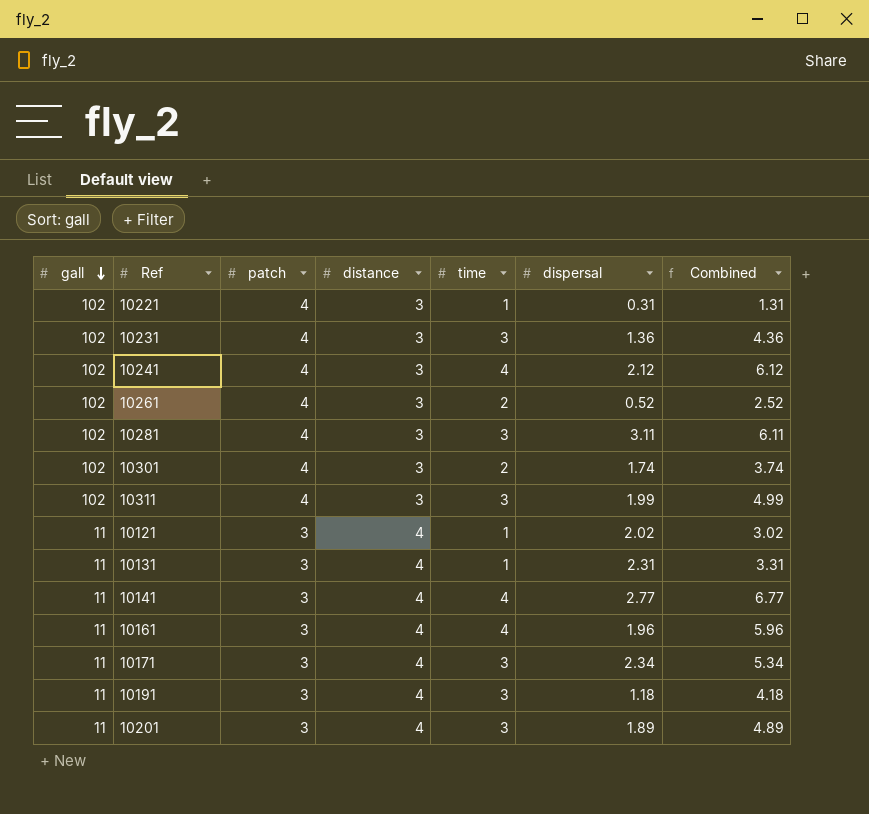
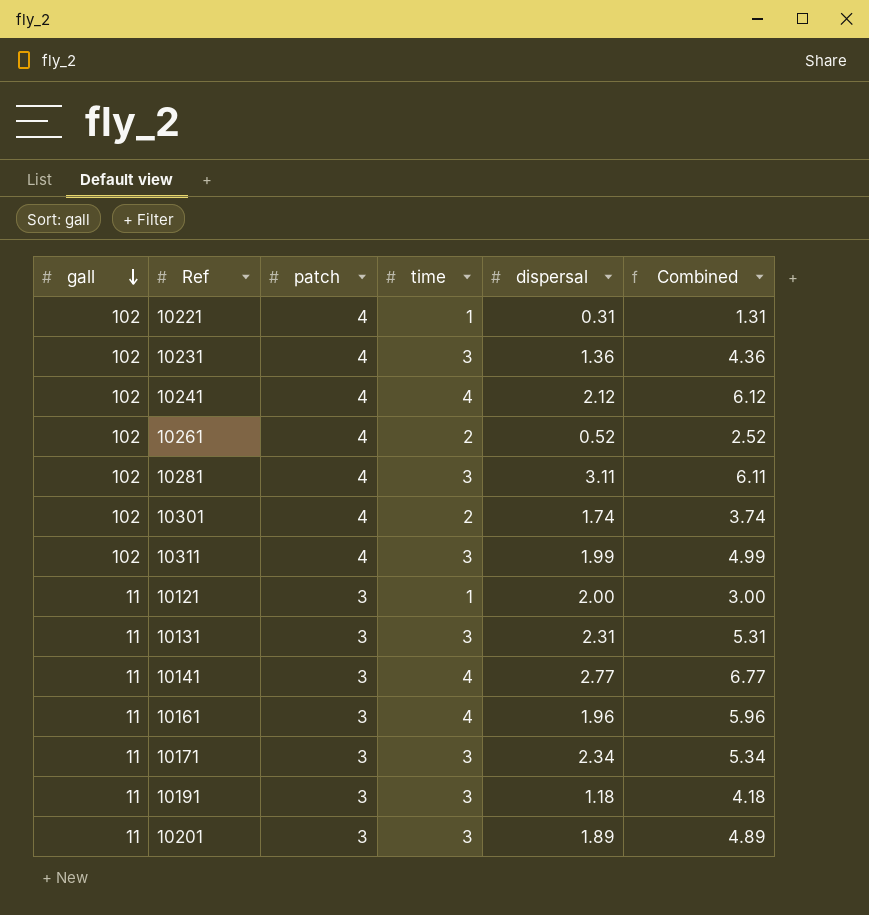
column distance | position: 4 -> none
10121 | dispersal: 2.02 -> 2.00
10121 | Combined: 3.02 -> 3.00
10131 | time: 1 -> 3
10131 | Combined: 3.31 -> 5.31

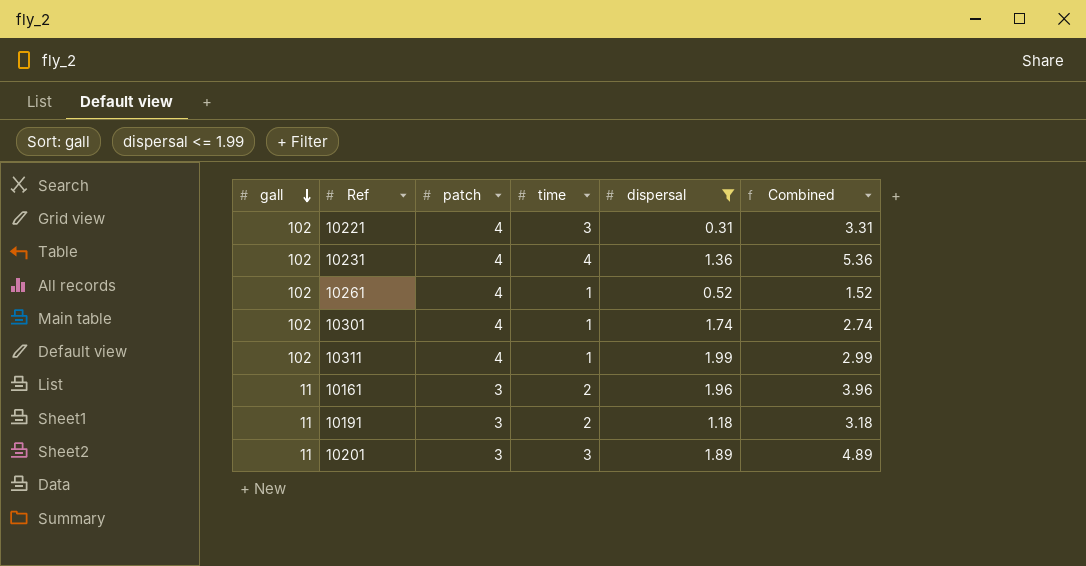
filter: none -> dispersal <= 1.99
10221 | time: 1 -> 3
10221 | Combined: 1.31 -> 3.31
10231 | time: 3 -> 4
10231 | Combined: 4.36 -> 5.36
10261 | time: 2 -> 1
10261 | Combined: 2.52 -> 1.52
10301 | time: 2 -> 1
10301 | Combined: 3.74 -> 2.74
10311 | time: 3 -> 1
10311 | Combined: 4.99 -> 2.99
10161 | time: 4 -> 2
10161 | Combined: 5.96 -> 3.96
10191 | time: 3 -> 2
10191 | Combined: 4.18 -> 3.18

